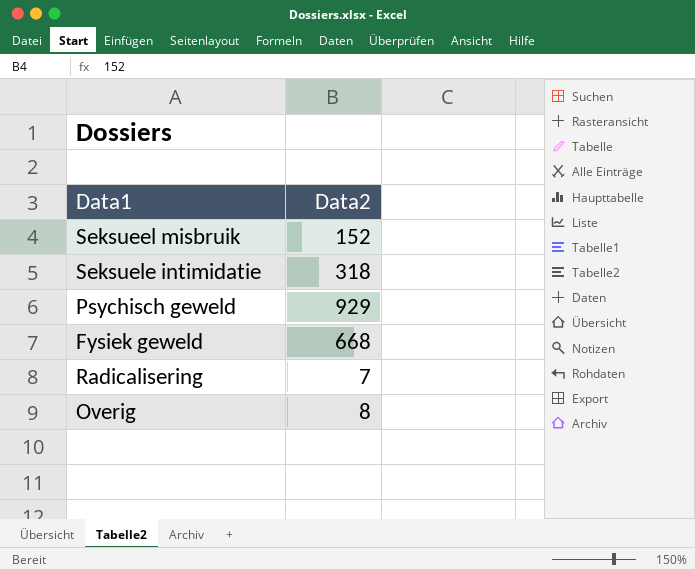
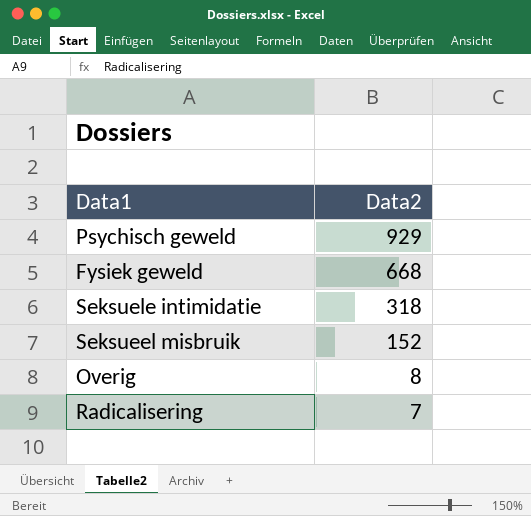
row order: none -> Data2 descending

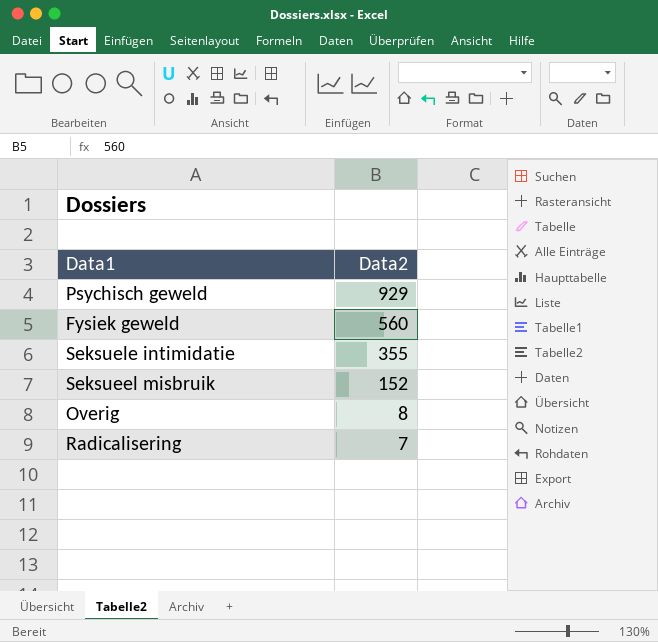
Fysiek geweld | Data2: 668 -> 560
Seksuele intimidatie | Data2: 318 -> 355

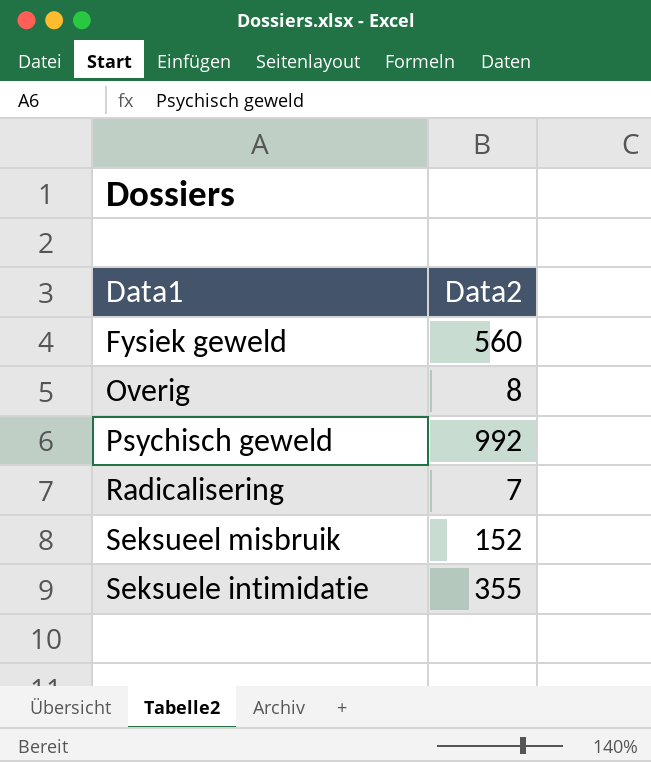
row order: Data2 descending -> Data1 ascending
Psychisch geweld | Data2: 929 -> 992

